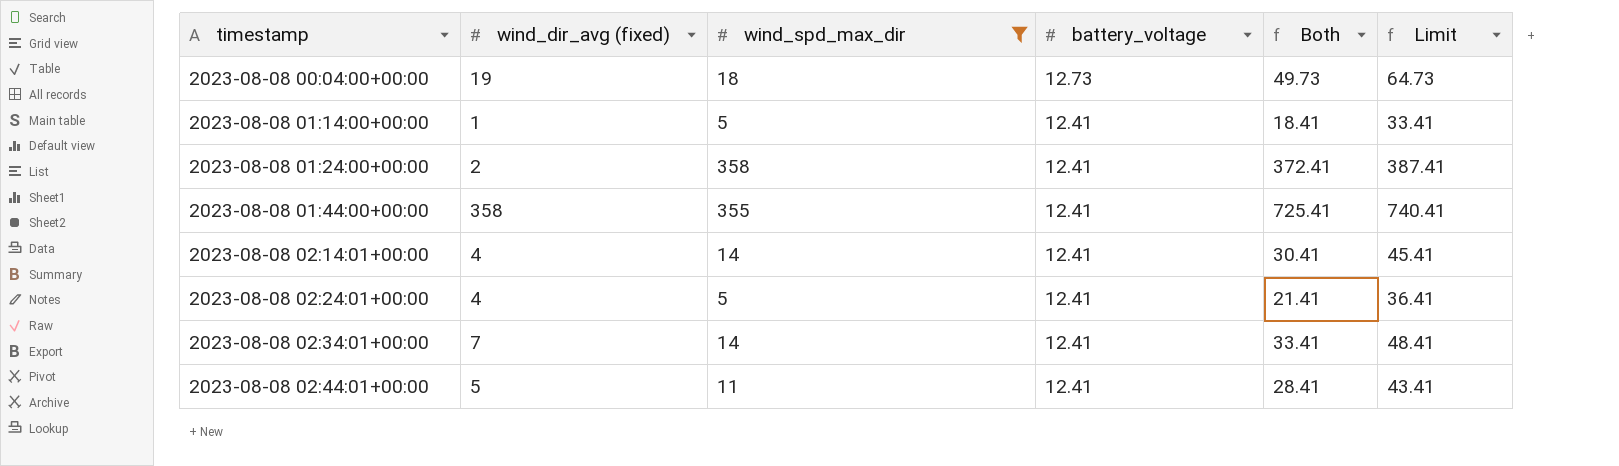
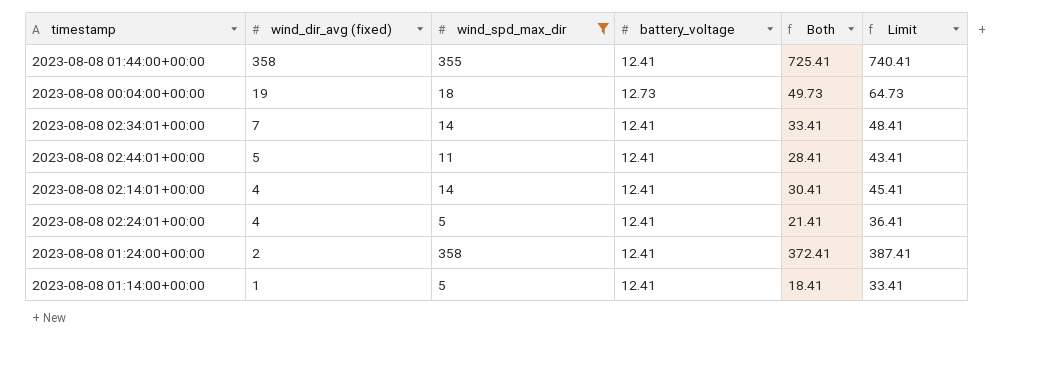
row order: timestamp ascending -> wind_dir_avg (fixed) descending

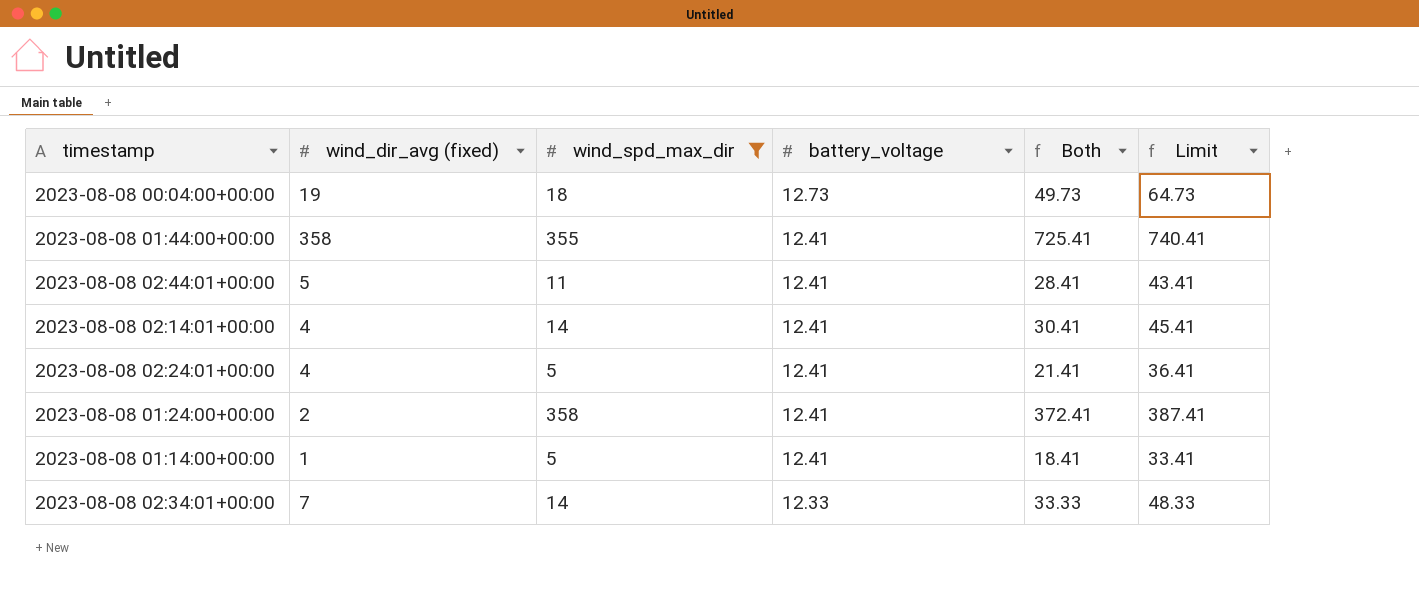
row order: wind_dir_avg (fixed) descending -> battery_voltage descending
2023-08-08 02:34:01+00:00 | battery_voltage: 12.41 -> 12.33
2023-08-08 02:34:01+00:00 | Both: 33.41 -> 33.33
2023-08-08 02:34:01+00:00 | Limit: 48.41 -> 48.33

